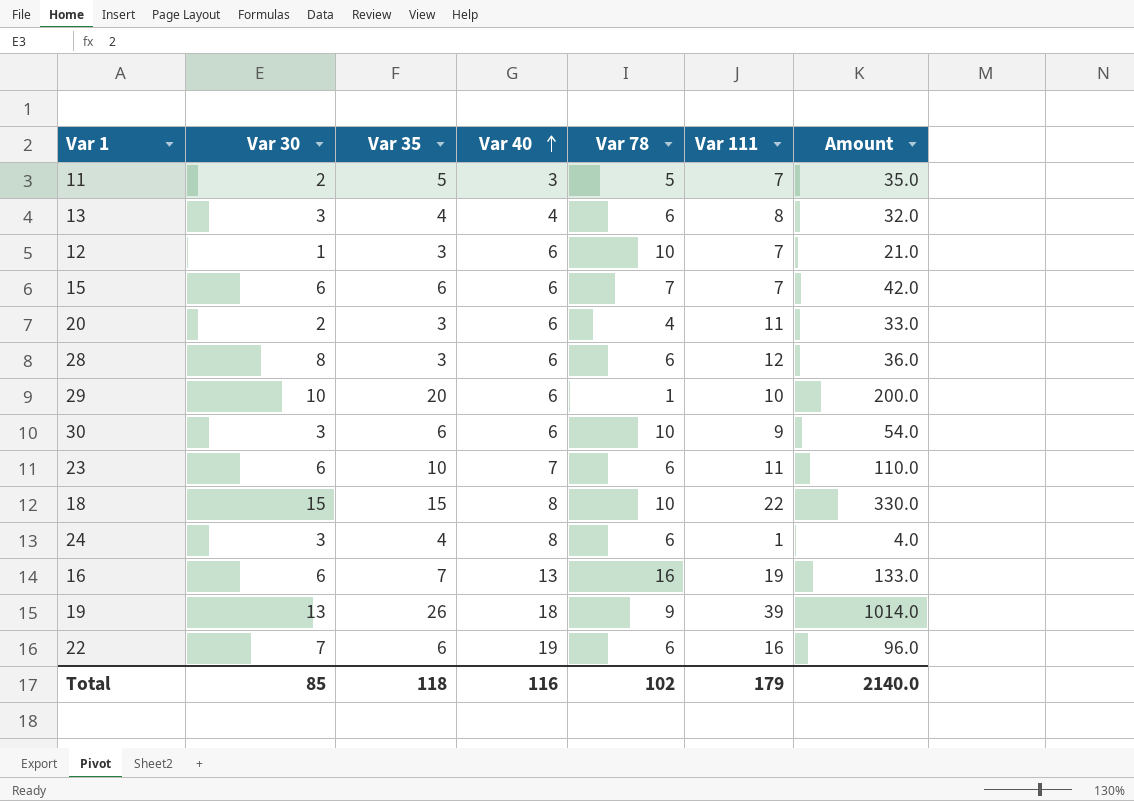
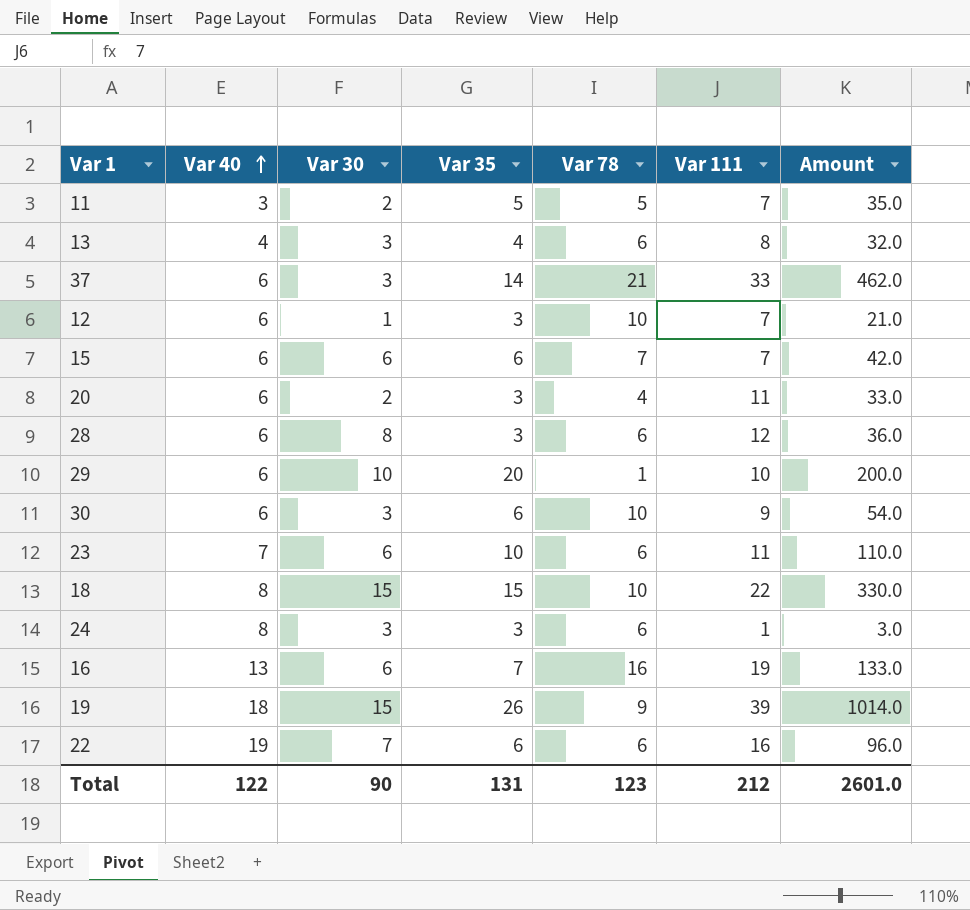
column Var 40 | position: 4 -> 2
row 37: none -> 6 | 3 | 14 | 21 | 33 | 462.0
24 | Var 35: 4 -> 3
24 | Amount: 4.0 -> 3.0
19 | Var 30: 13 -> 15
Total | Var 40: 116 -> 122
Total | Var 30: 85 -> 90
Total | Var 35: 118 -> 131
Total | Var 78: 102 -> 123
Total | Var 111: 179 -> 212
Total | Amount: 2140.0 -> 2601.0

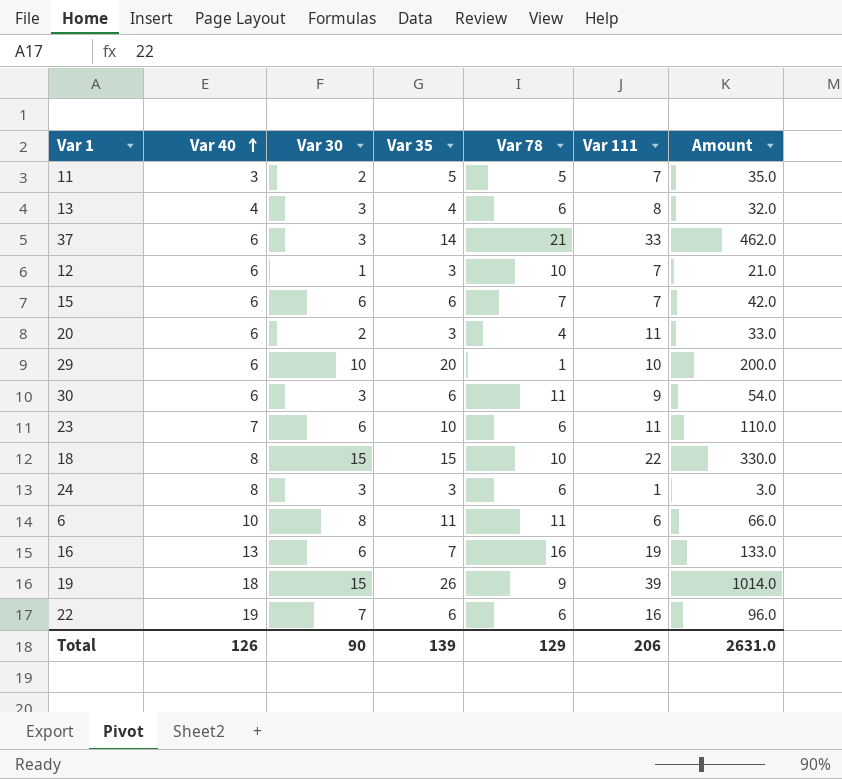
row 28: 6 | 8 | 3 | 6 | 12 | 36.0 -> none
30 | Var 78: 10 -> 11
row 6: none -> 10 | 8 | 11 | 11 | 6 | 66.0
Total | Var 40: 122 -> 126
Total | Var 35: 131 -> 139
Total | Var 78: 123 -> 129
Total | Var 111: 212 -> 206
Total | Amount: 2601.0 -> 2631.0

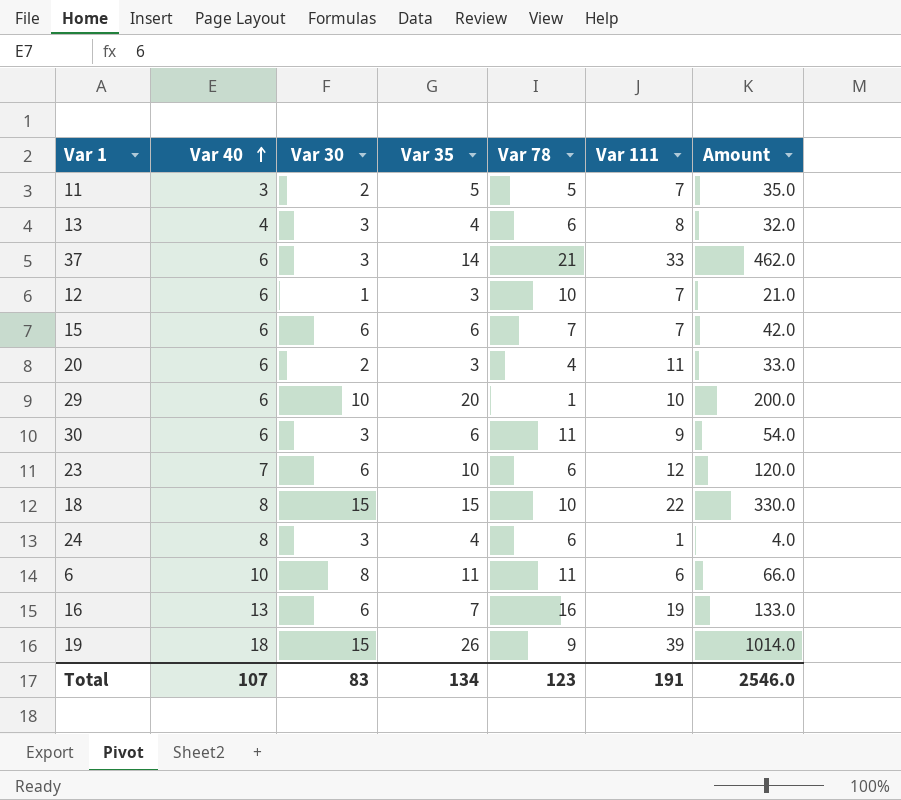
row 22: 19 | 7 | 6 | 6 | 16 | 96.0 -> none
23 | Var 111: 11 -> 12
23 | Amount: 110.0 -> 120.0
24 | Var 35: 3 -> 4
24 | Amount: 3.0 -> 4.0
Total | Var 40: 126 -> 107
Total | Var 30: 90 -> 83
Total | Var 35: 139 -> 134
Total | Var 78: 129 -> 123
Total | Var 111: 206 -> 191
Total | Amount: 2631.0 -> 2546.0

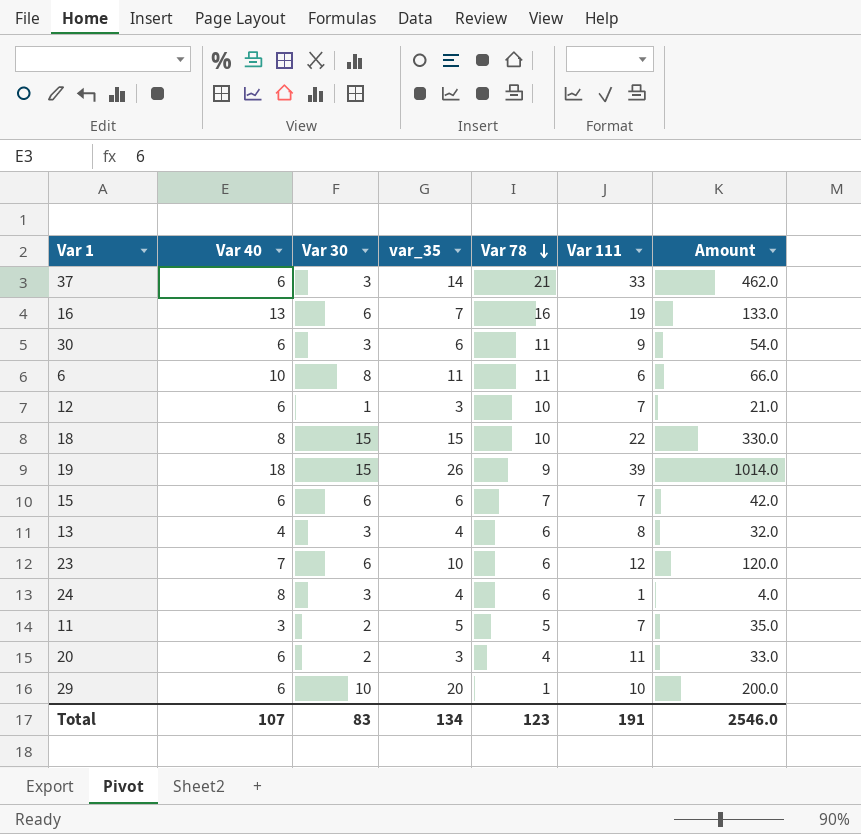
row order: Var 40 ascending -> Var 78 descending
column name: Var 35 -> var_35

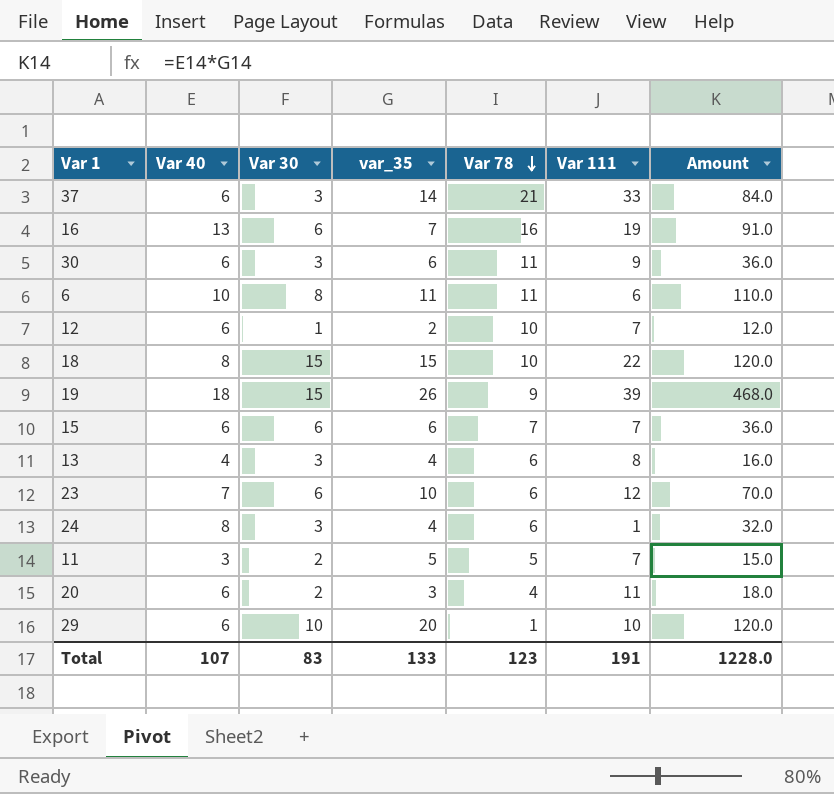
column Amount | formula: [var_35] * [Var 111] -> [Var 40] * [var_35]
12 | var_35: 3 -> 2
Total | var_35: 134 -> 133
Total | Amount: 2546.0 -> 1228.0

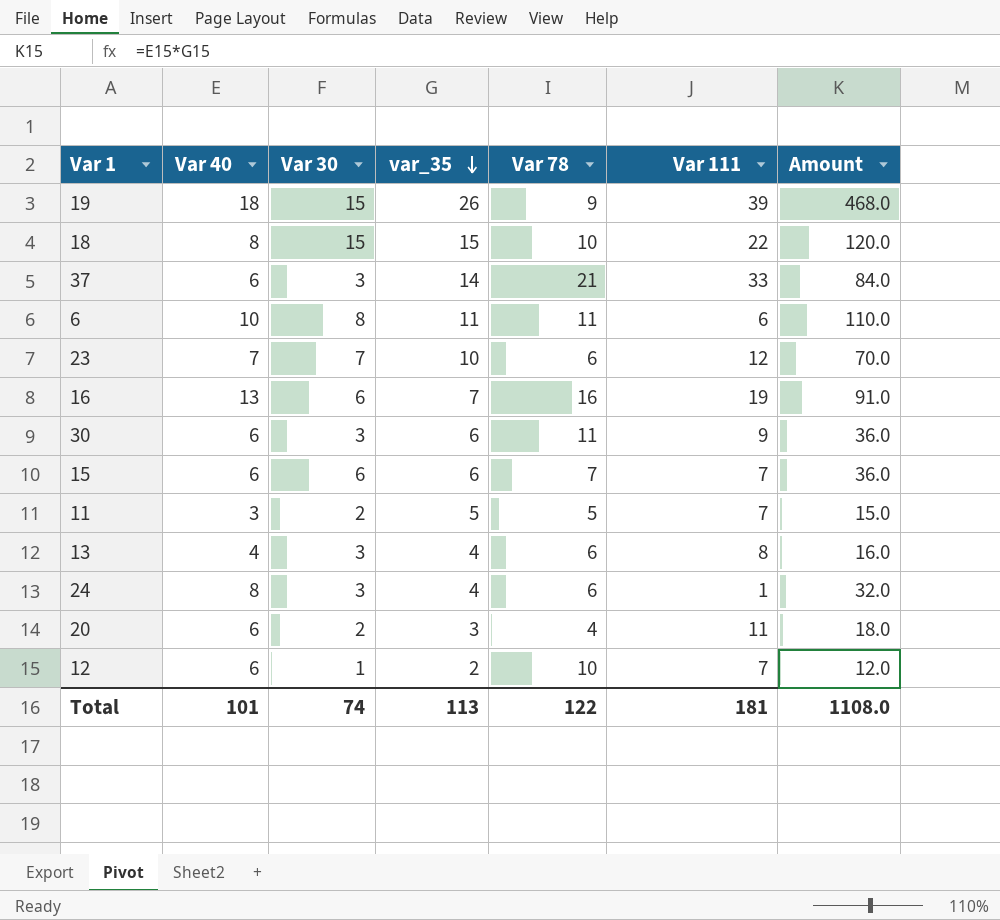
row order: Var 78 descending -> var_35 descending
row 29: 6 | 10 | 20 | 1 | 10 | 120.0 -> none
23 | Var 30: 6 -> 7
Total | Var 40: 107 -> 101
Total | Var 30: 83 -> 74
Total | var_35: 133 -> 113
Total | Var 78: 123 -> 122
Total | Var 111: 191 -> 181
Total | Amount: 1228.0 -> 1108.0

